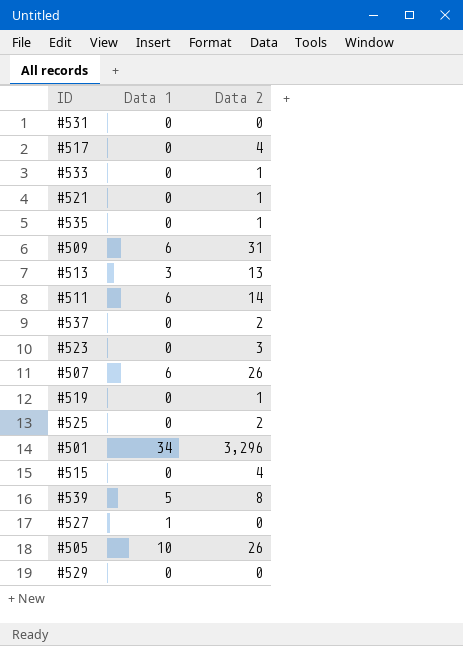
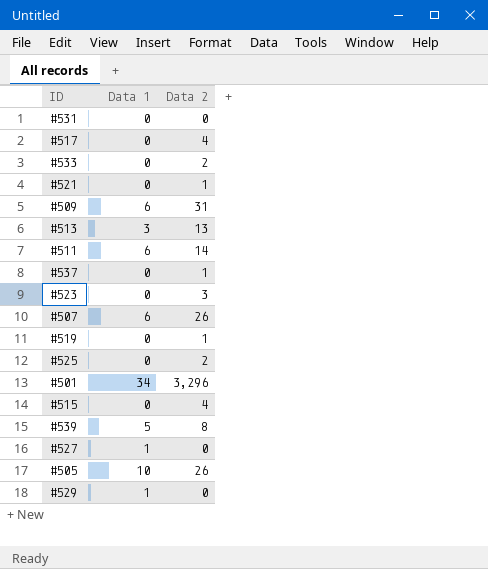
row #535: 0 | 1 -> none
#533 | Data 2: 1 -> 2
#537 | Data 2: 2 -> 1
#529 | Data 1: 0 -> 1

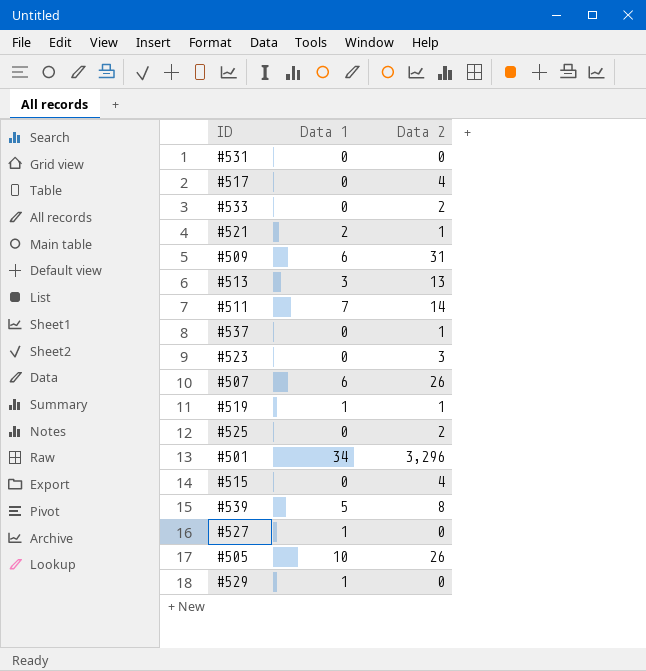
#521 | Data 1: 0 -> 2
#511 | Data 1: 6 -> 7
#519 | Data 1: 0 -> 1

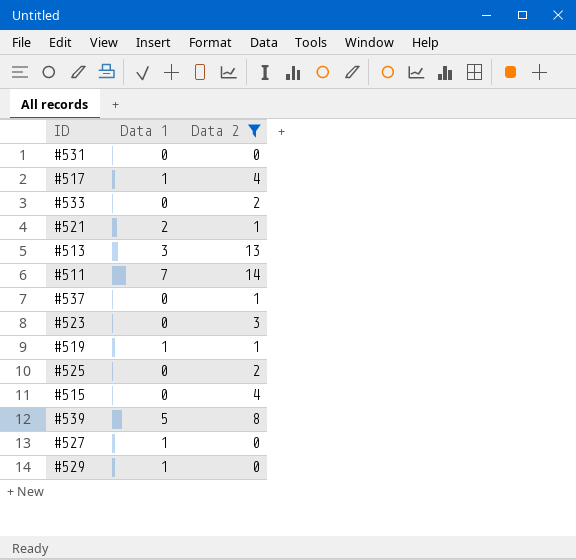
filter: none -> Data 2 <= 14
#517 | Data 1: 0 -> 1

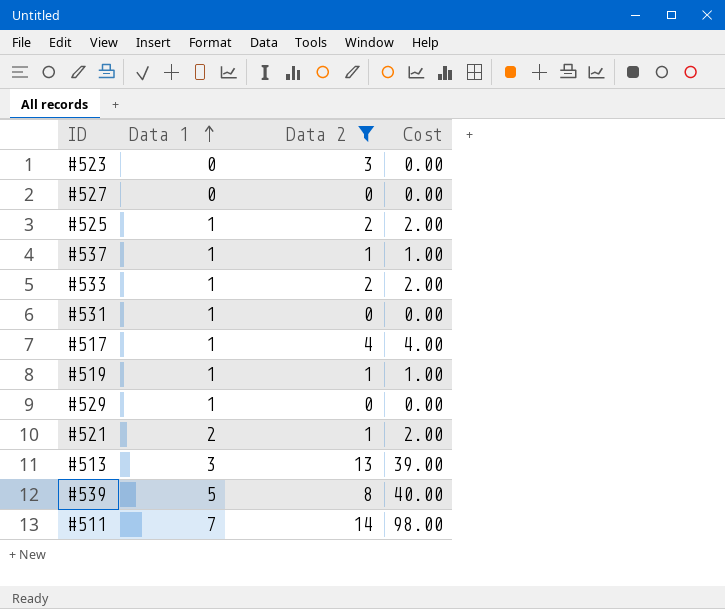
row order: none -> Data 1 ascending
column Cost | formula: none -> [Data 1] * [Data 2]
row #515: 0 | 4 -> none
#527 | Data 1: 1 -> 0
#525 | Data 1: 0 -> 1
#537 | Data 1: 0 -> 1
#533 | Data 1: 0 -> 1
#531 | Data 1: 0 -> 1

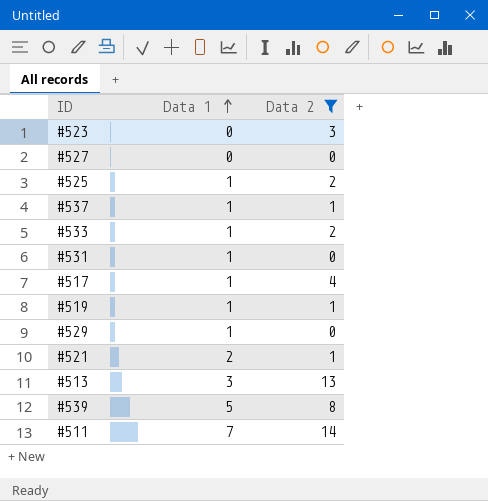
column Cost | formula: [Data 1] * [Data 2] -> none

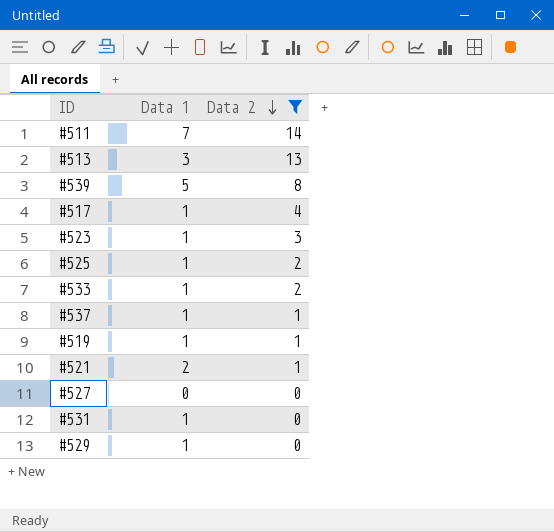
row order: Data 1 ascending -> Data 2 descending
#523 | Data 1: 0 -> 1

